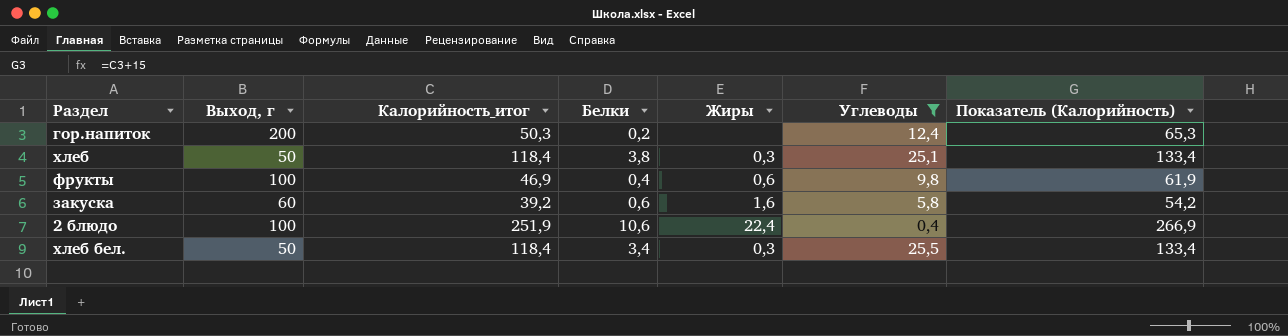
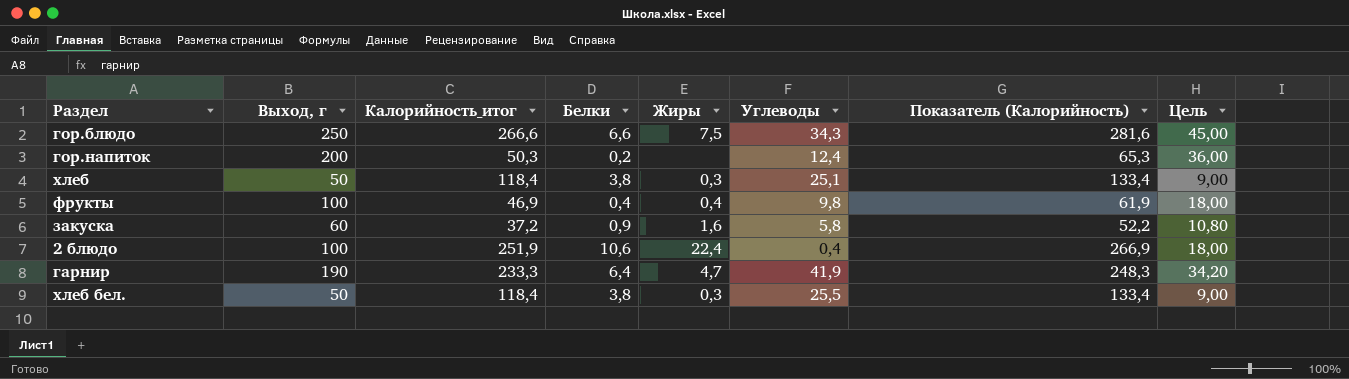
filter: Углеводы <= 25,5 -> none
column Цель | formula: none -> [Выход, г] * 0,18
фрукты | Жиры: 0,6 -> 0,4
закуска | Калорийность_итог: 39,2 -> 37,2
закуска | Белки: 0,6 -> 0,9
закуска | Показатель (Калорийность): 54,2 -> 52,2
хлеб бел. | Белки: 3,4 -> 3,8

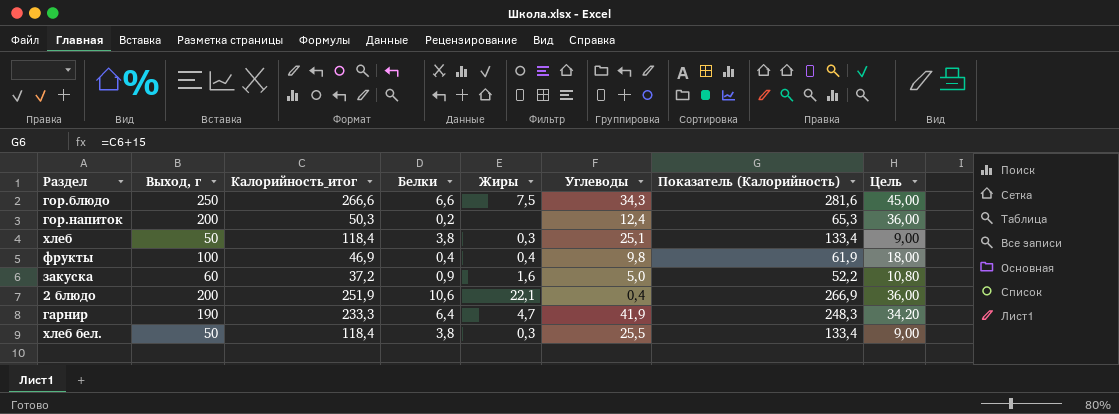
закуска | Углеводы: 5,8 -> 5,0
2 блюдо | Выход, г: 100 -> 200
2 блюдо | Жиры: 22,4 -> 22,1
2 блюдо | Цель: 18,00 -> 36,00

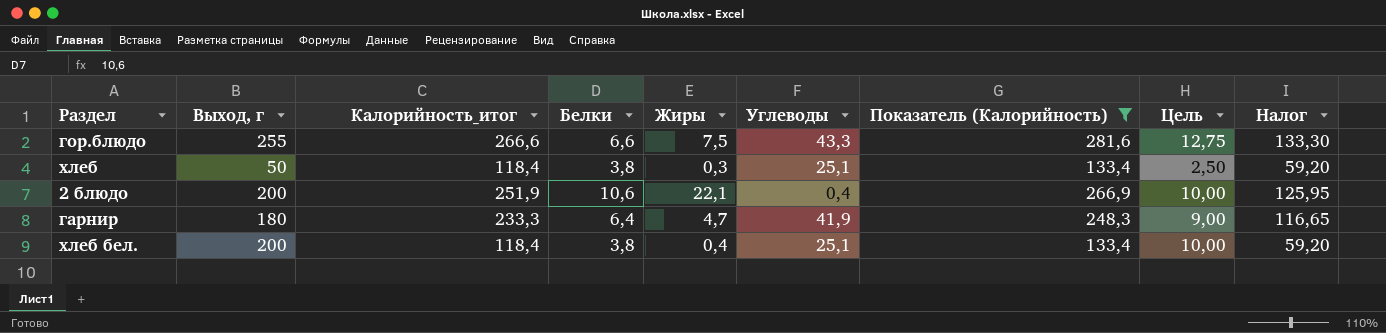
filter: none -> Показатель (Калорийность) >= 133,4
column Цель | formula: [Выход, г] * 0,18 -> [Выход, г] * 0,05
column Налог | formula: none -> [Калорийность_итог] * 0,5
гор.блюдо | Выход, г: 250 -> 255
гор.блюдо | Углеводы: 34,3 -> 43,3
гарнир | Выход, г: 190 -> 180
хлеб бел. | Выход, г: 50 -> 200
хлеб бел. | Жиры: 0,3 -> 0,4
хлеб бел. | Углеводы: 25,5 -> 25,1

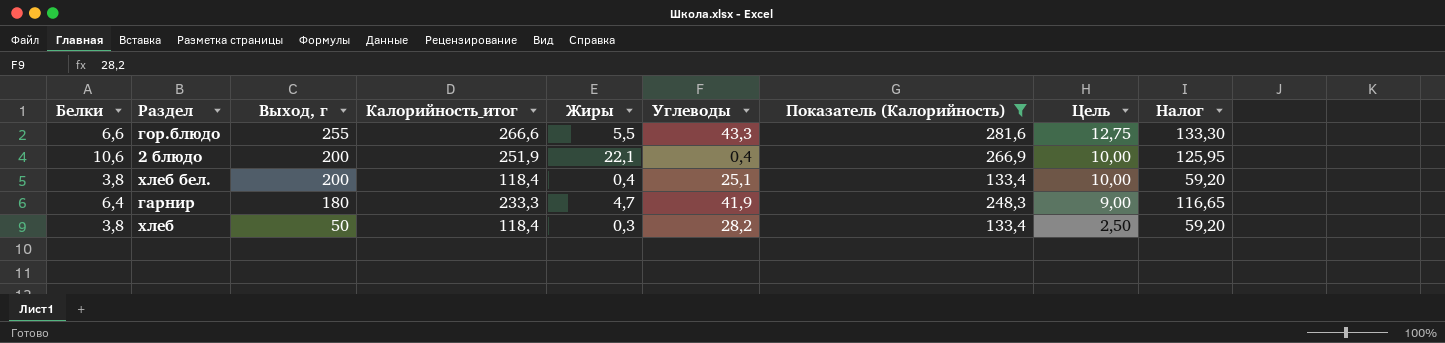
row order: none -> Выход, г descending
column Белки | position: 4 -> 1
гор.блюдо | Жиры: 7,5 -> 5,5
хлеб | Углеводы: 25,1 -> 28,2

